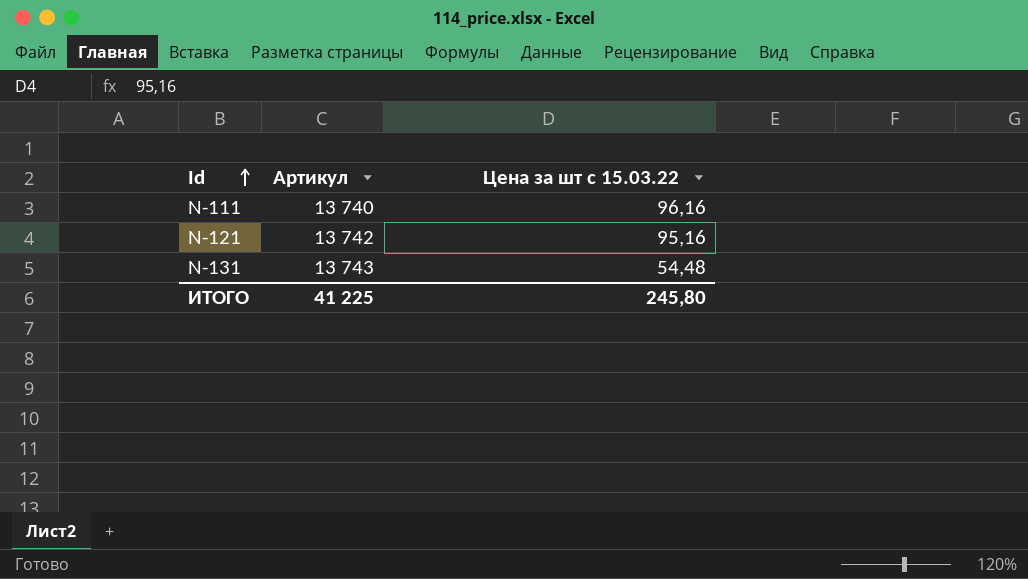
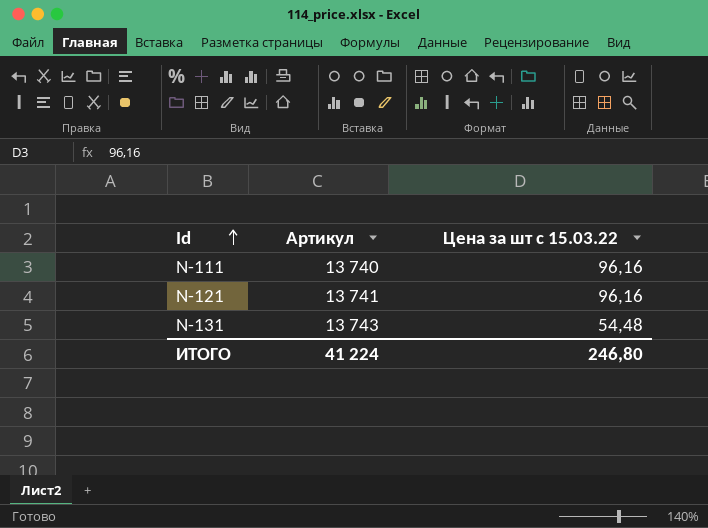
N-121 | Артикул: 13 742 -> 13 741
N-121 | Цена за шт с 15.03.22: 95,16 -> 96,16
ИТОГО | Артикул: 41 225 -> 41 224
ИТОГО | Цена за шт с 15.03.22: 245,80 -> 246,80

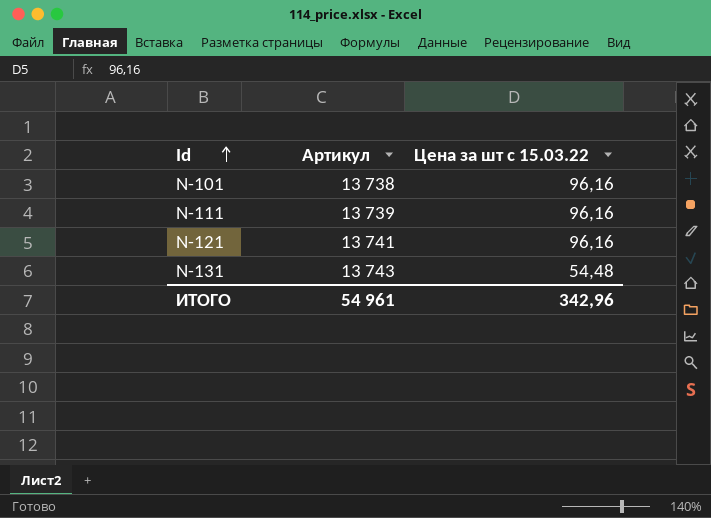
row N-101: none -> 13 738 | 96,16
N-111 | Артикул: 13 740 -> 13 739
ИТОГО | Артикул: 41 224 -> 54 961
ИТОГО | Цена за шт с 15.03.22: 246,80 -> 342,96

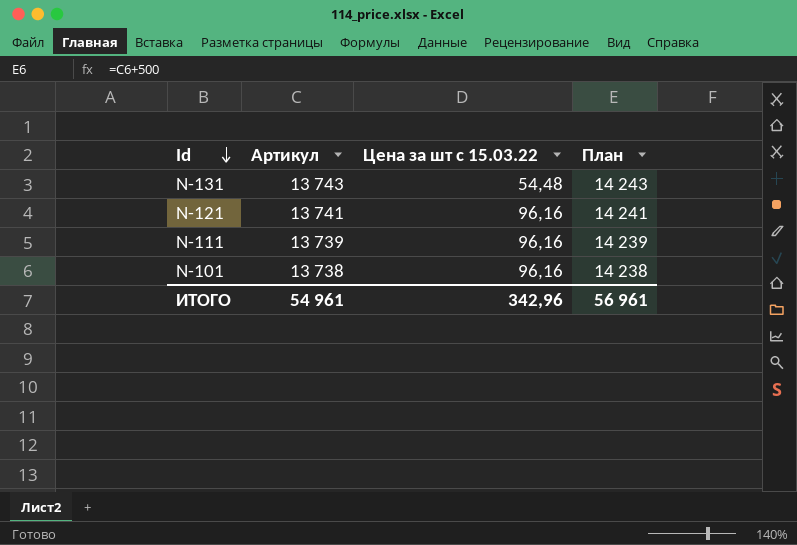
row order: Id ascending -> Id descending
column План | formula: none -> [Артикул] + 500

